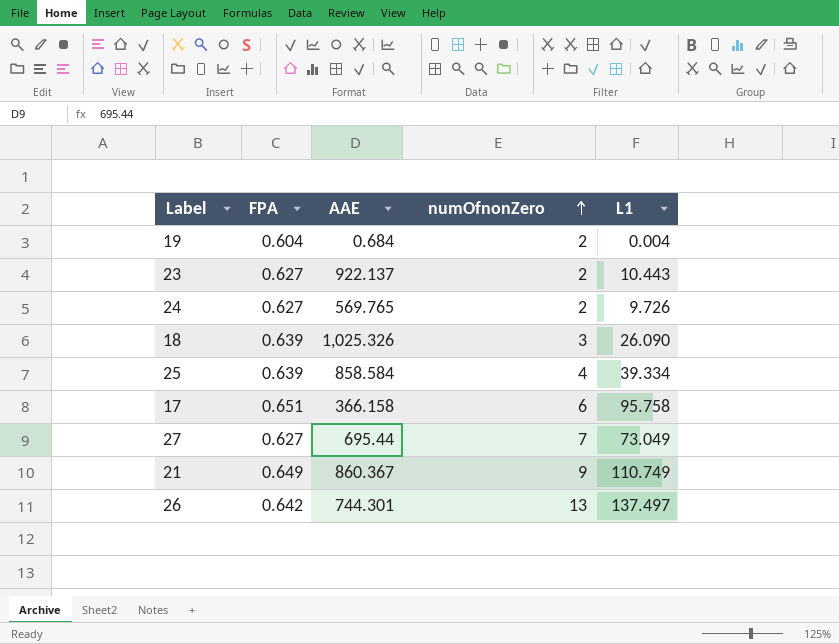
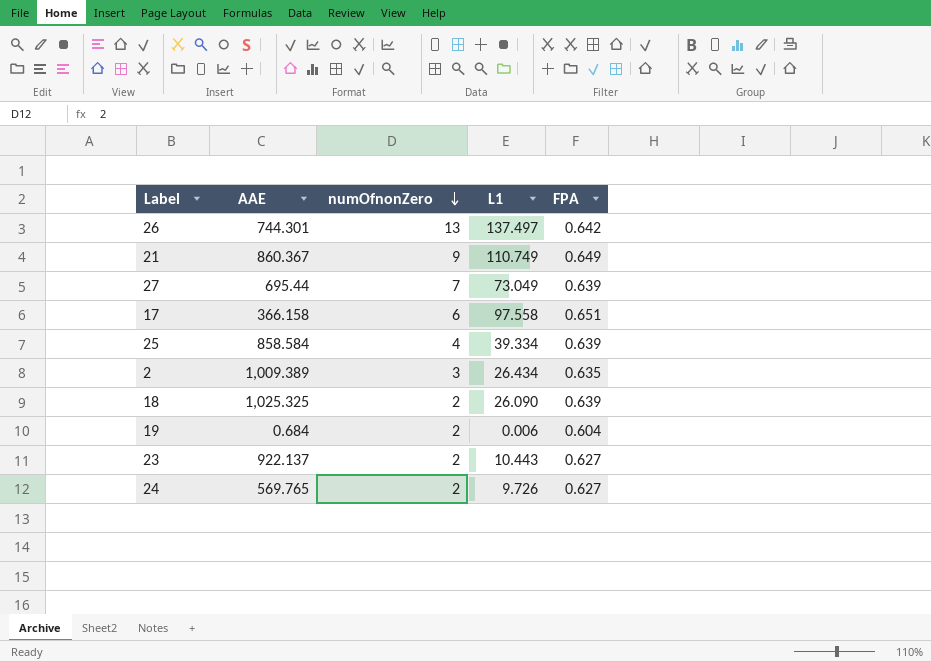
row order: numOfnonZero ascending -> numOfnonZero descending
column FPA | position: 2 -> 5
27 | FPA: 0.627 -> 0.639
17 | L1: 95.758 -> 97.558
row 2: none -> 1,009.389 | 3 | 26.434 | 0.635
18 | AAE: 1,025.326 -> 1,025.325
18 | numOfnonZero: 3 -> 2
19 | L1: 0.004 -> 0.006

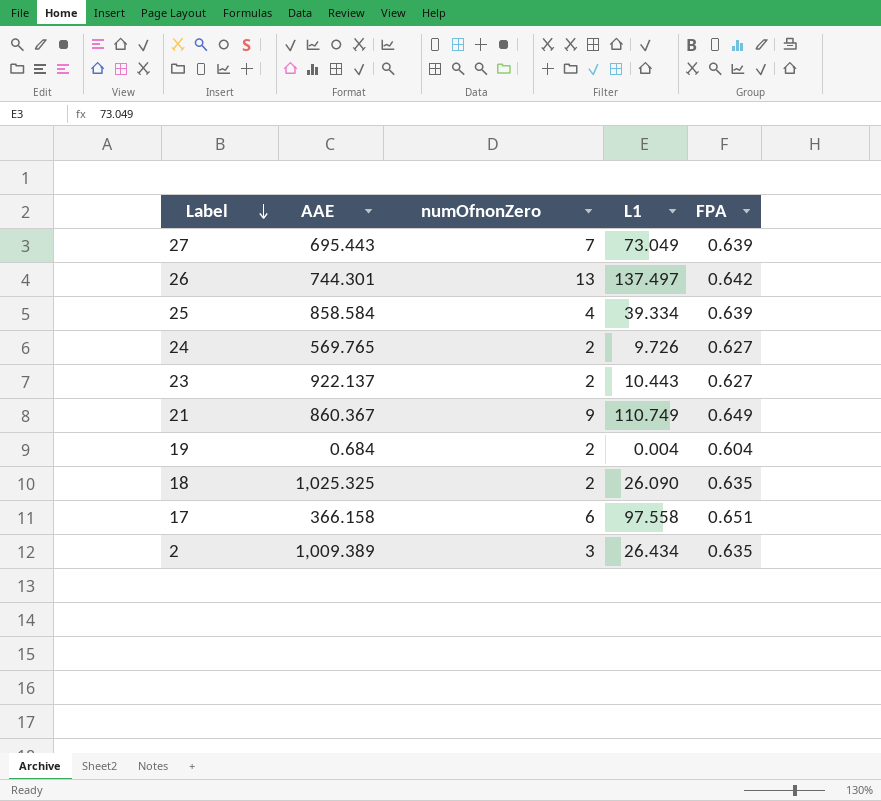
row order: numOfnonZero descending -> Label descending
27 | AAE: 695.44 -> 695.443
19 | L1: 0.006 -> 0.004
18 | FPA: 0.639 -> 0.635

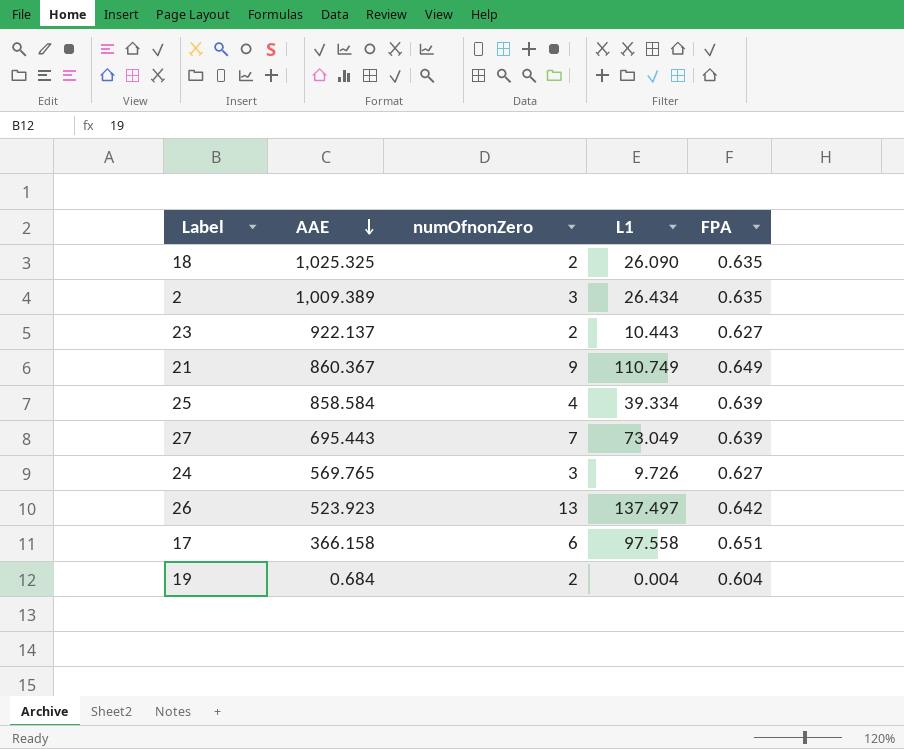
row order: Label descending -> AAE descending
24 | numOfnonZero: 2 -> 3
26 | AAE: 744.301 -> 523.923

